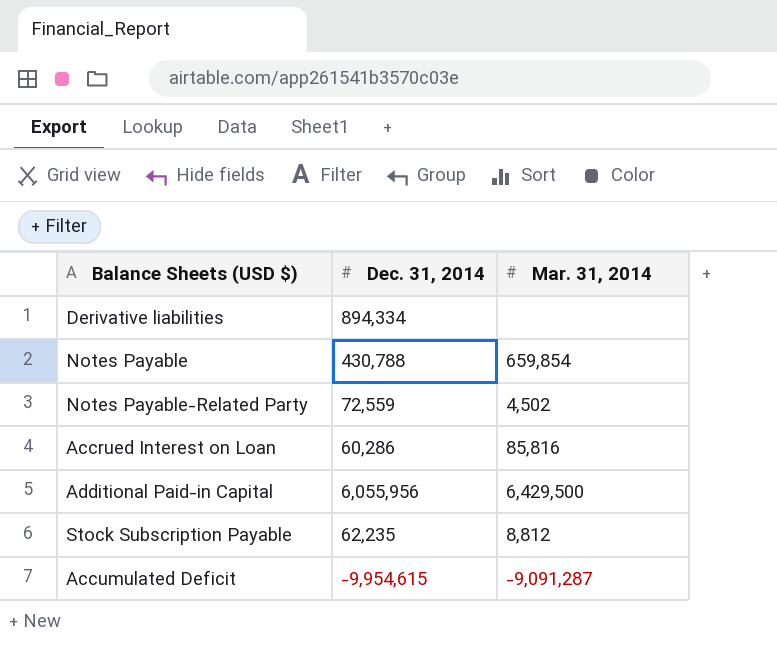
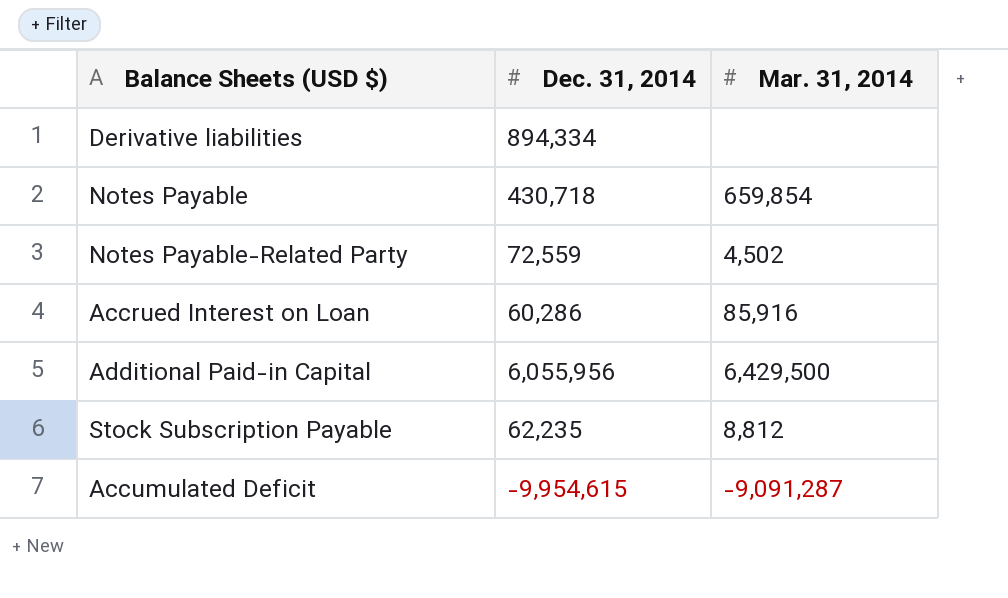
Notes Payable | Dec. 31, 2014: 430,788 -> 430,718
Accrued Interest on Loan | Mar. 31, 2014: 85,816 -> 85,916

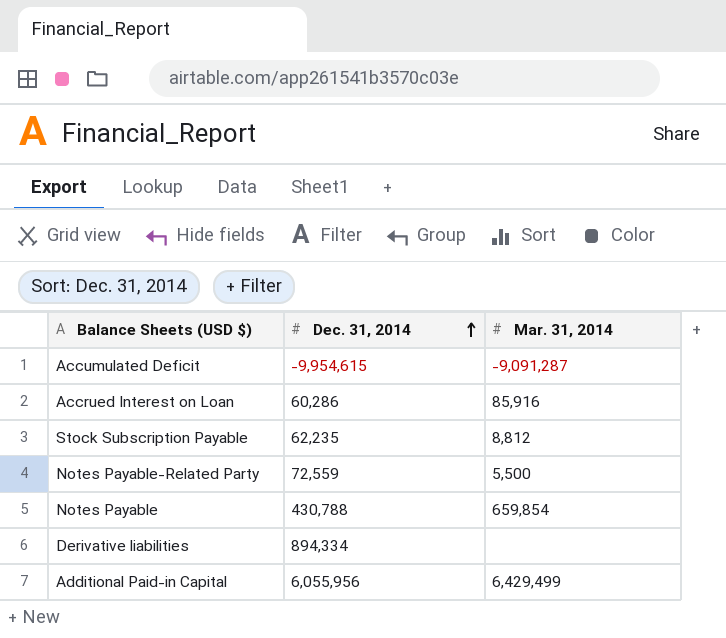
row order: none -> Dec. 31, 2014 ascending
Notes Payable-Related Party | Mar. 31, 2014: 4,502 -> 5,500
Notes Payable | Dec. 31, 2014: 430,718 -> 430,788
Additional Paid-in Capital | Mar. 31, 2014: 6,429,500 -> 6,429,499

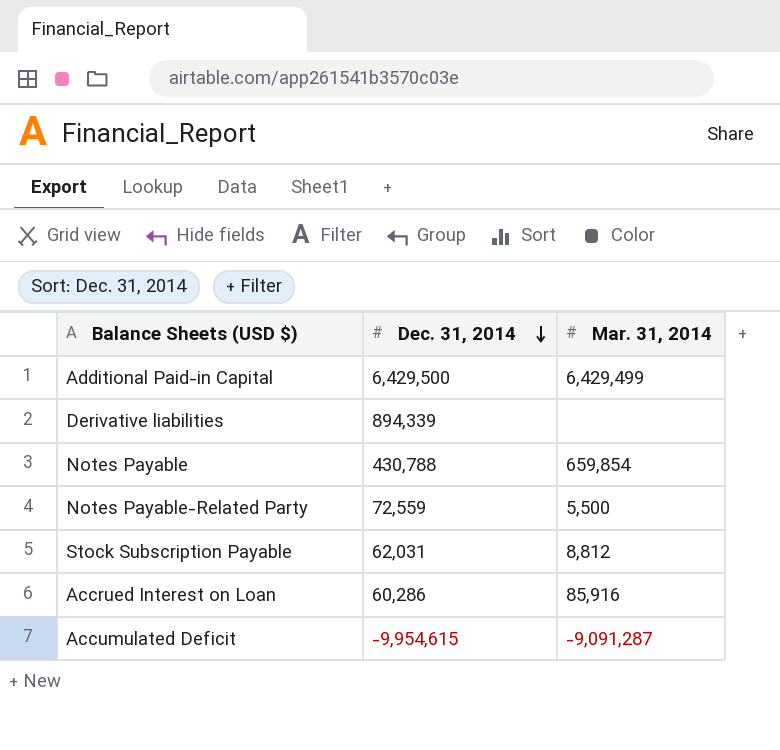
row order: Dec. 31, 2014 ascending -> Dec. 31, 2014 descending
Additional Paid-in Capital | Dec. 31, 2014: 6,055,956 -> 6,429,500
Derivative liabilities | Dec. 31, 2014: 894,334 -> 894,339
Stock Subscription Payable | Dec. 31, 2014: 62,235 -> 62,031

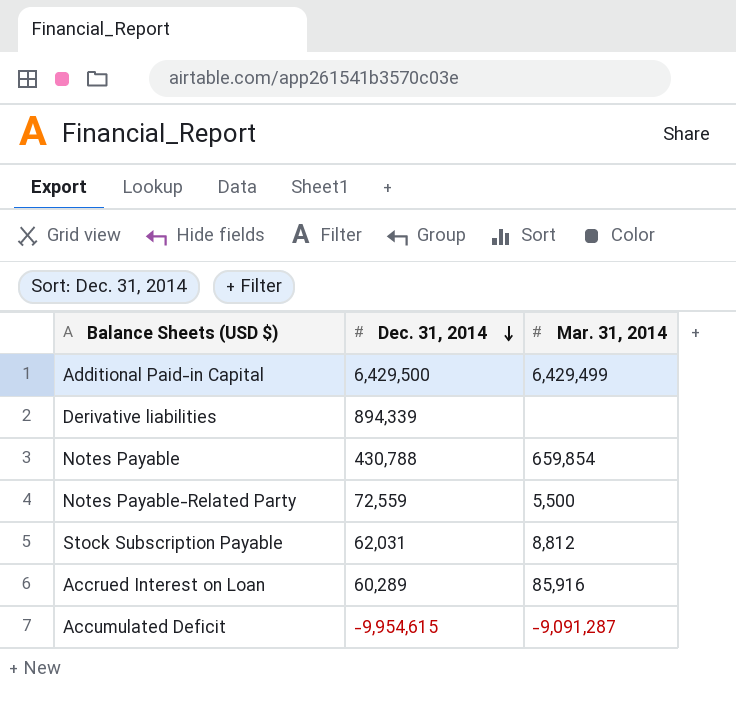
Accrued Interest on Loan | Dec. 31, 2014: 60,286 -> 60,289

